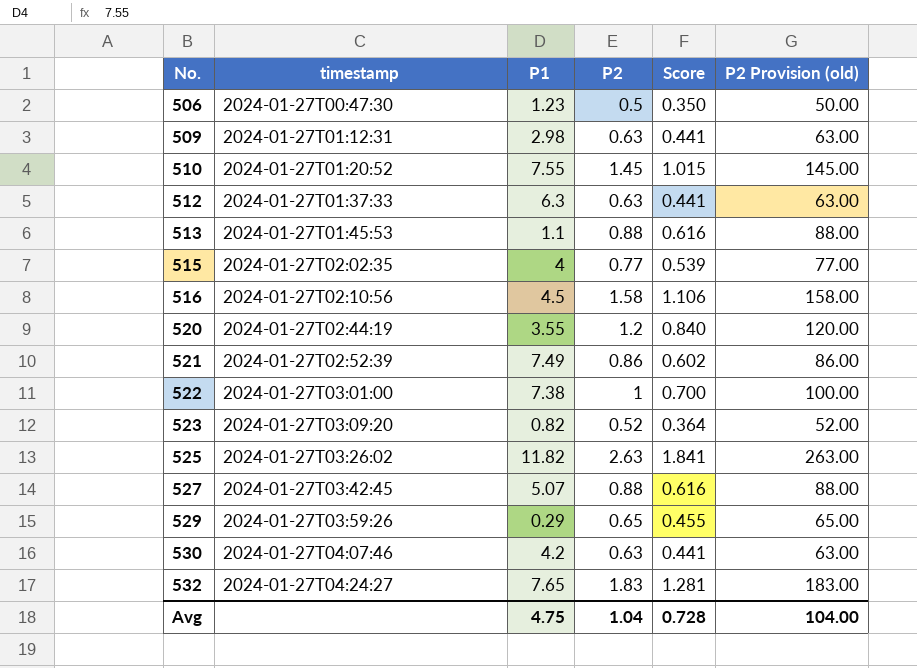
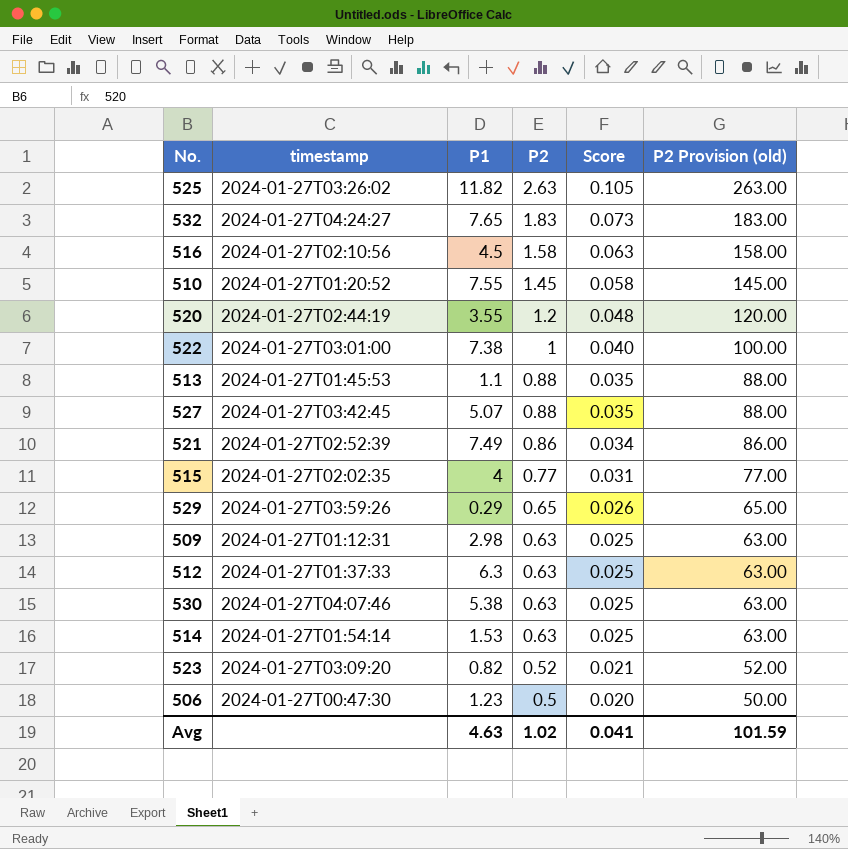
row order: No. ascending -> P2 descending
column Score | formula: [P2] * 0.7 -> [P2] * 0.04
530 | P1: 4.2 -> 5.38
row 514: none -> 2024-01-27T01:54:14 | 1.53 | 0.63 | 0.025 | 63.00
Avg | P1: 4.75 -> 4.63
Avg | P2: 1.04 -> 1.02
Avg | Score: 0.728 -> 0.041
Avg | P2 Provision (old): 104.00 -> 101.59

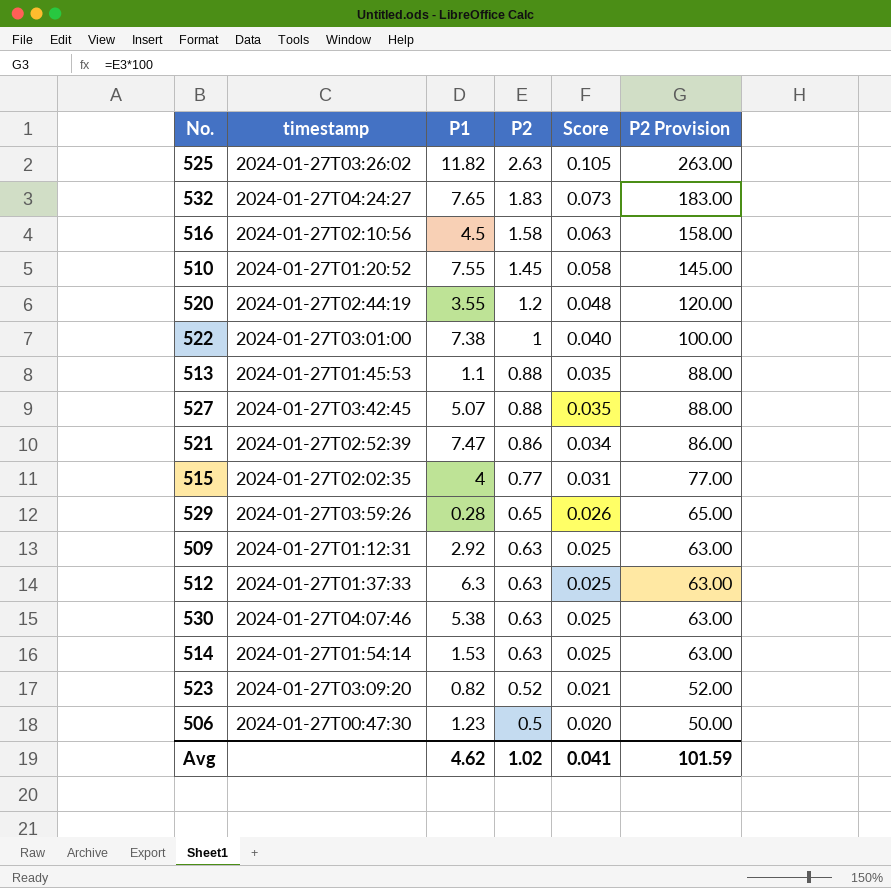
column name: P2 Provision (old) -> P2 Provision
521 | P1: 7.49 -> 7.47
529 | P1: 0.29 -> 0.28
509 | P1: 2.98 -> 2.92
Avg | P1: 4.63 -> 4.62

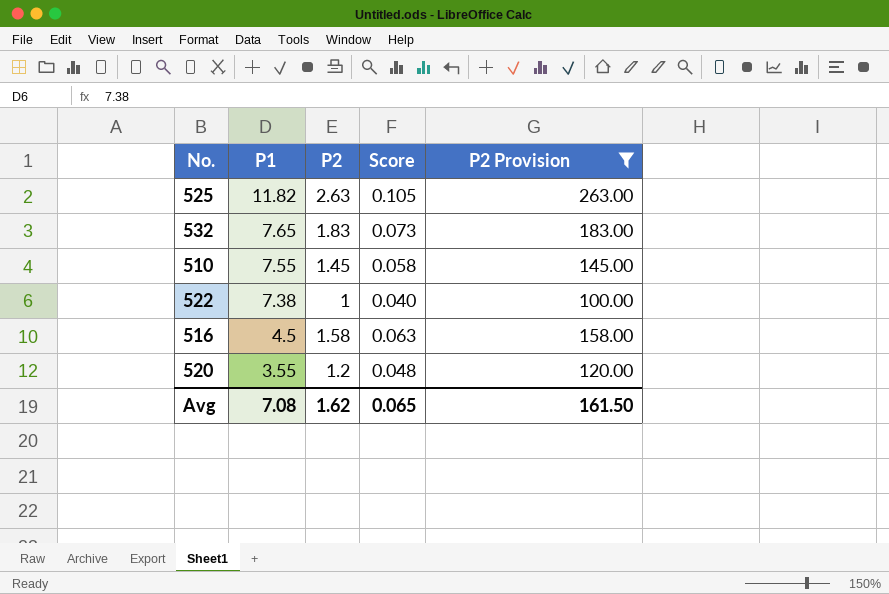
filter: none -> P2 Provision >= 100.00
row order: P2 descending -> P1 descending
column timestamp | position: 2 -> none
Avg | P1: 4.62 -> 7.08
Avg | P2: 1.02 -> 1.62
Avg | Score: 0.041 -> 0.065
Avg | P2 Provision: 101.59 -> 161.50

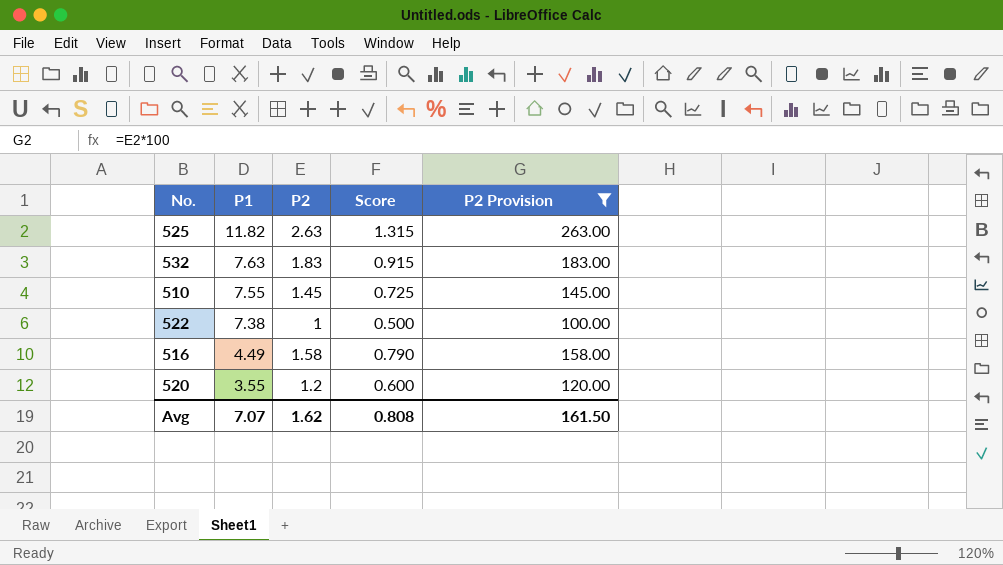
column Score | formula: [P2] * 0.04 -> [P2] * 0.5
532 | P1: 7.65 -> 7.63
516 | P1: 4.5 -> 4.49
Avg | P1: 7.08 -> 7.07
Avg | Score: 0.065 -> 0.808

